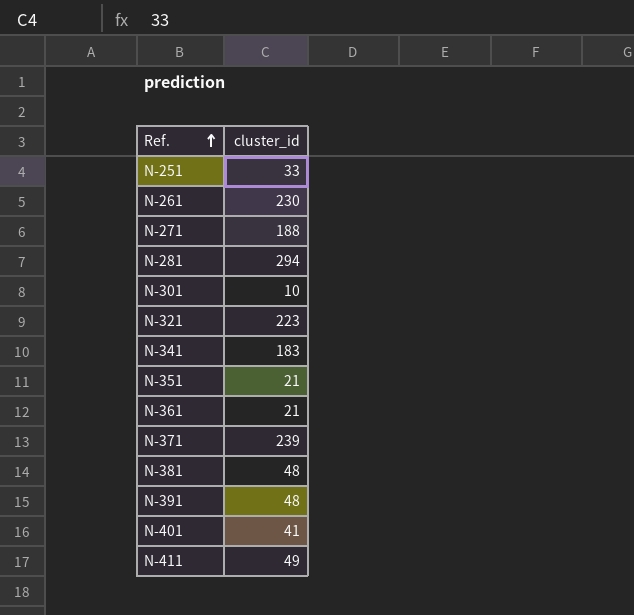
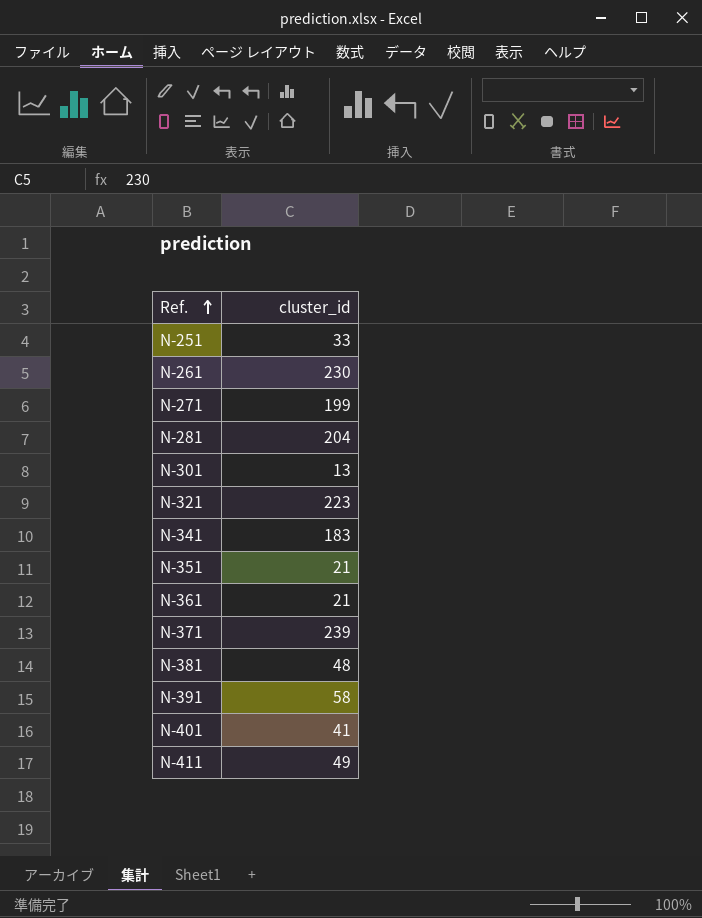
N-271 | cluster_id: 188 -> 199
N-281 | cluster_id: 294 -> 204
N-301 | cluster_id: 10 -> 13
N-391 | cluster_id: 48 -> 58

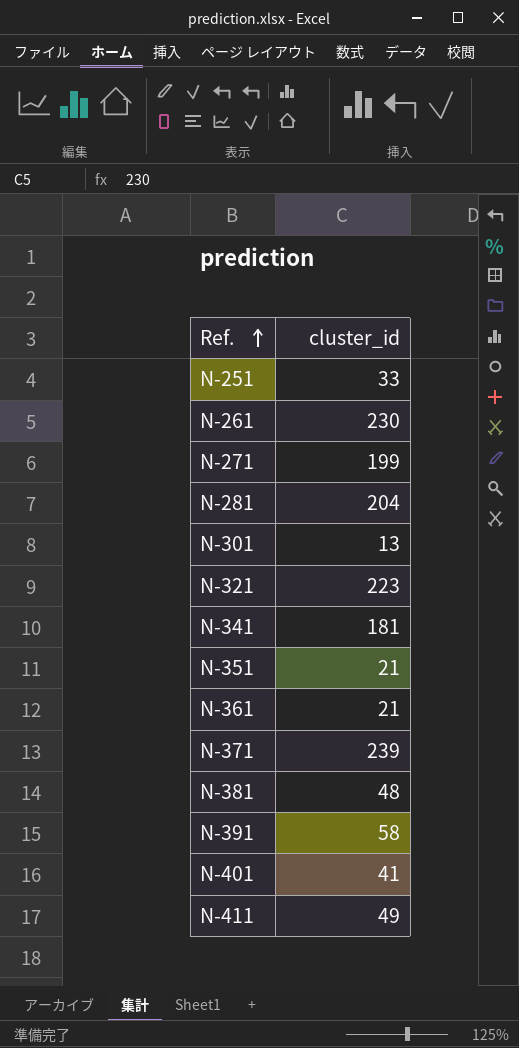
N-341 | cluster_id: 183 -> 181

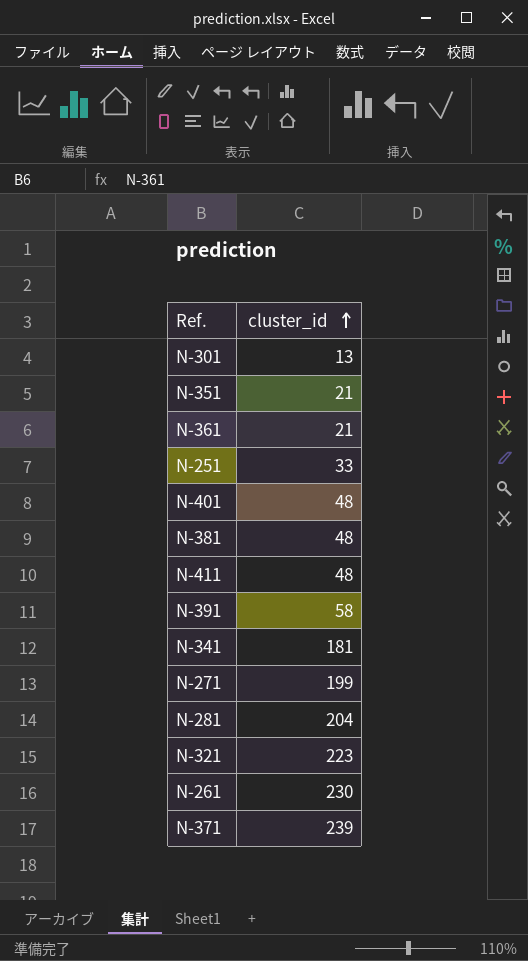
row order: Ref. ascending -> cluster_id ascending
N-401 | cluster_id: 41 -> 48
N-411 | cluster_id: 49 -> 48

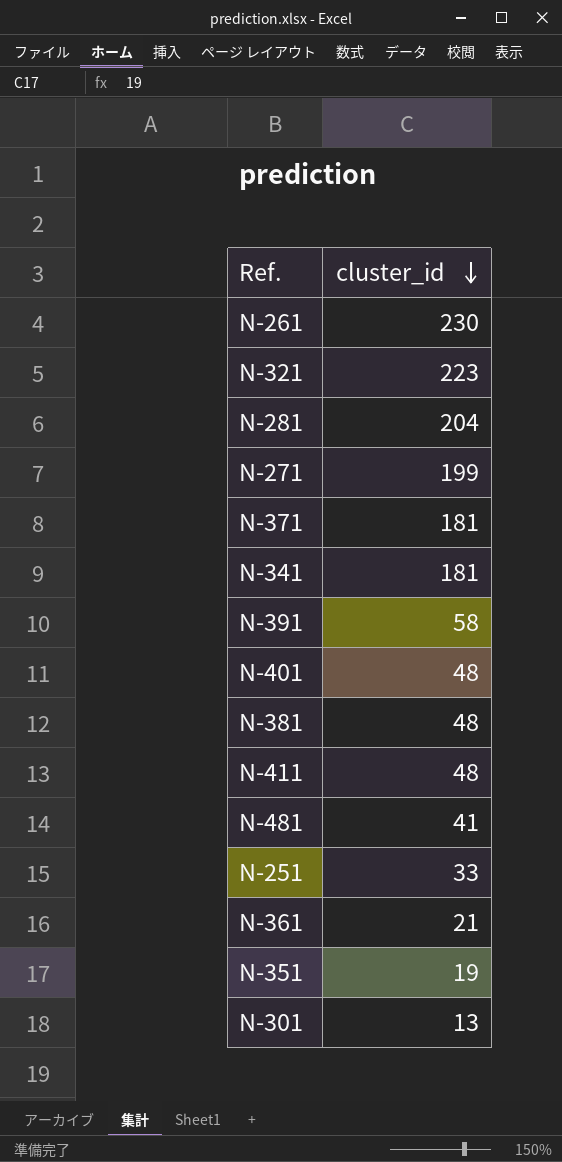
row order: cluster_id ascending -> cluster_id descending
N-371 | cluster_id: 239 -> 181
row N-481: none -> 41
N-351 | cluster_id: 21 -> 19

